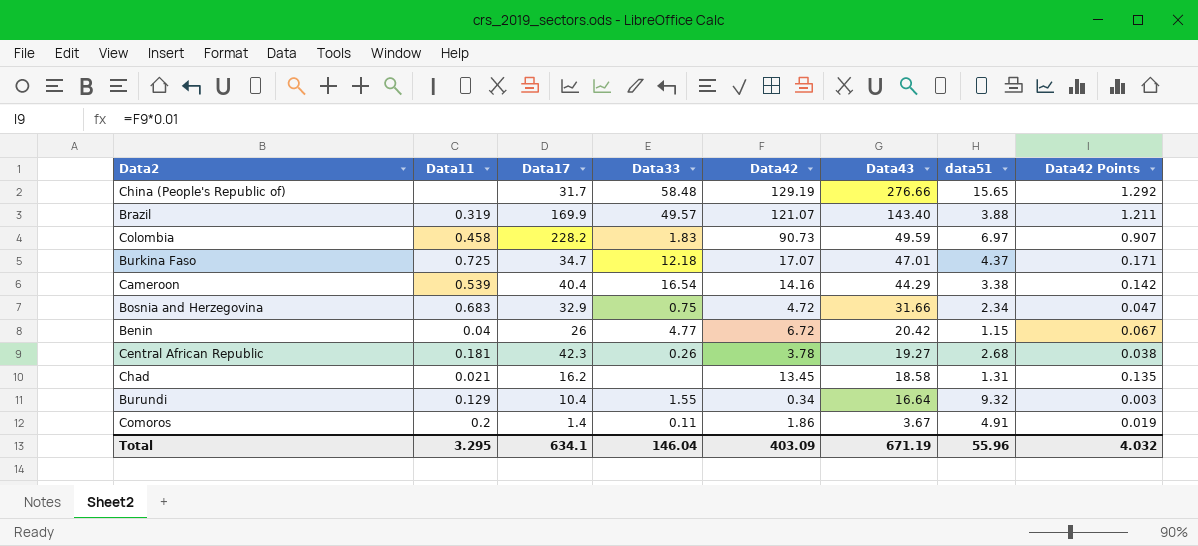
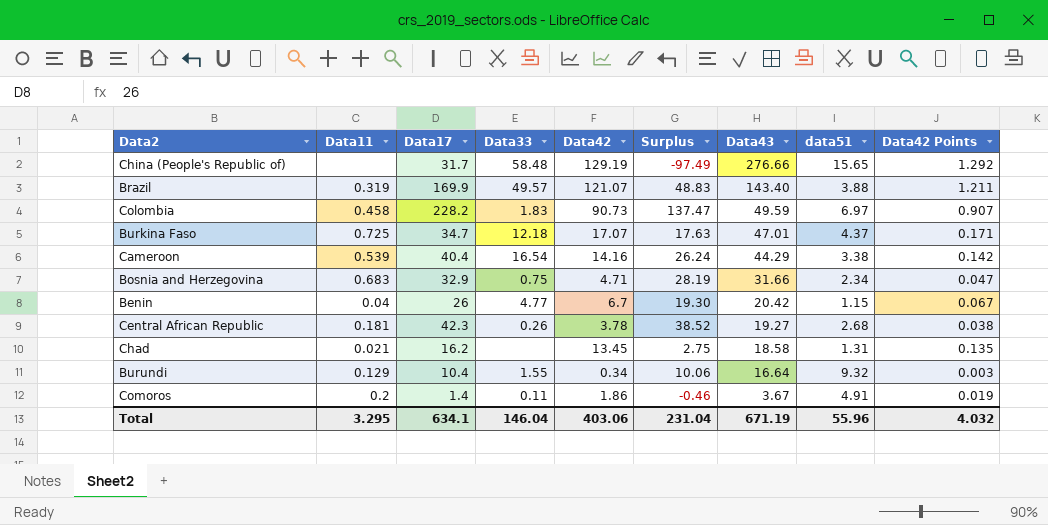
column Surplus | formula: none -> [Data17] - [Data42]
Bosnia and Herzegovina | Data42: 4.72 -> 4.71
Benin | Data42: 6.72 -> 6.7
Total | Data42: 403.09 -> 403.06

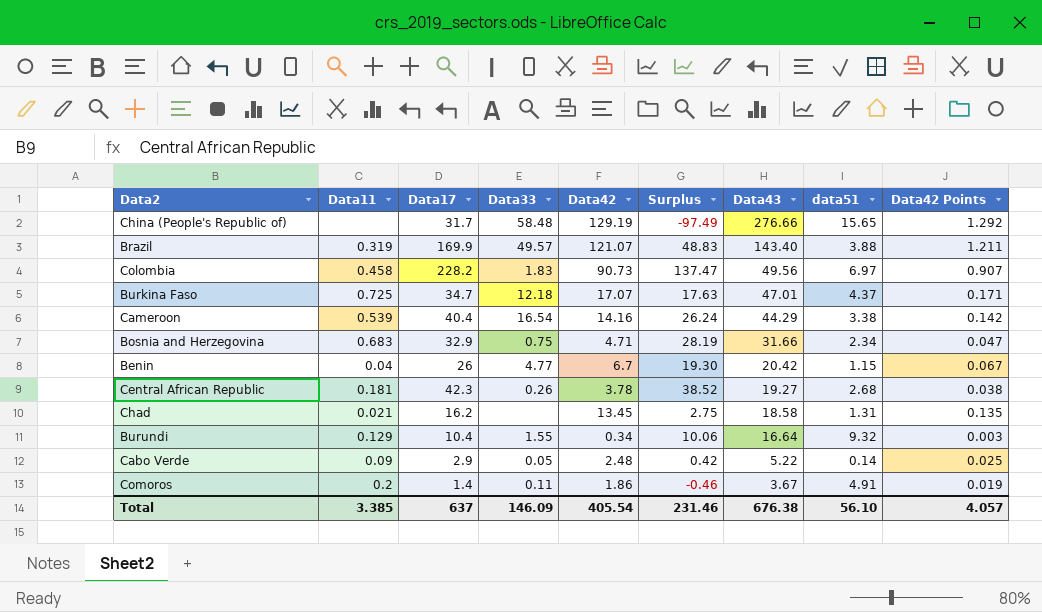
Colombia | Data43: 49.59 -> 49.56
row Cabo Verde: none -> 0.09 | 2.9 | 0.05 | 2.48 | 0.42 | 5.22 | 0.14 | 0.025
Total | Data11: 3.295 -> 3.385
Total | Data17: 634.1 -> 637
Total | Data33: 146.04 -> 146.09
Total | Data42: 403.06 -> 405.54
Total | Surplus: 231.04 -> 231.46
Total | Data43: 671.19 -> 676.38
Total | data51: 55.96 -> 56.10
Total | Data42 Points: 4.032 -> 4.057

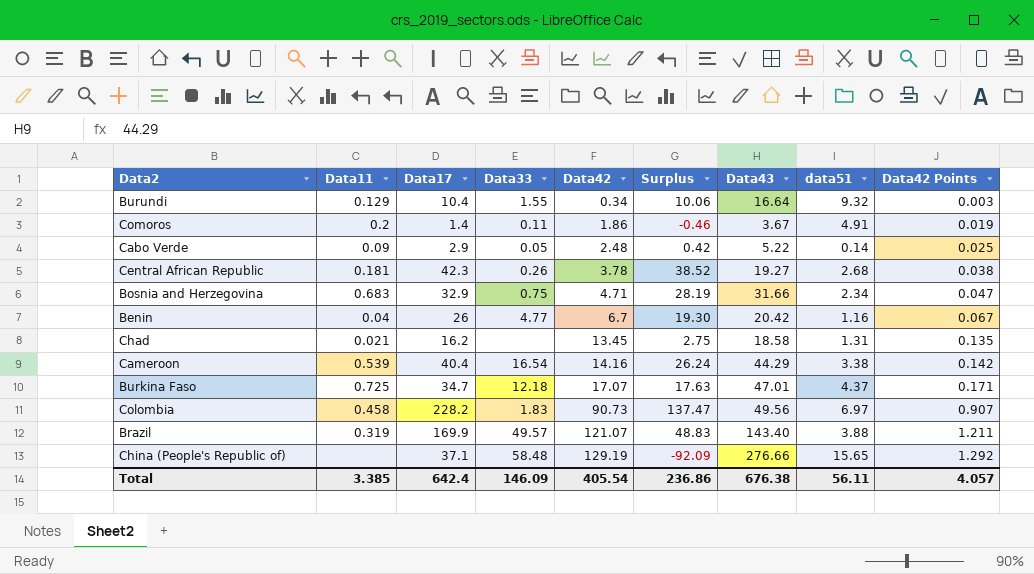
row order: Data43 descending -> Data42 ascending
Benin | data51: 1.15 -> 1.16
China (People's Republic of) | Data17: 31.7 -> 37.1
China (People's Republic of) | Surplus: -97.49 -> -92.09
Total | Data17: 637 -> 642.4
Total | Surplus: 231.46 -> 236.86
Total | data51: 56.10 -> 56.11

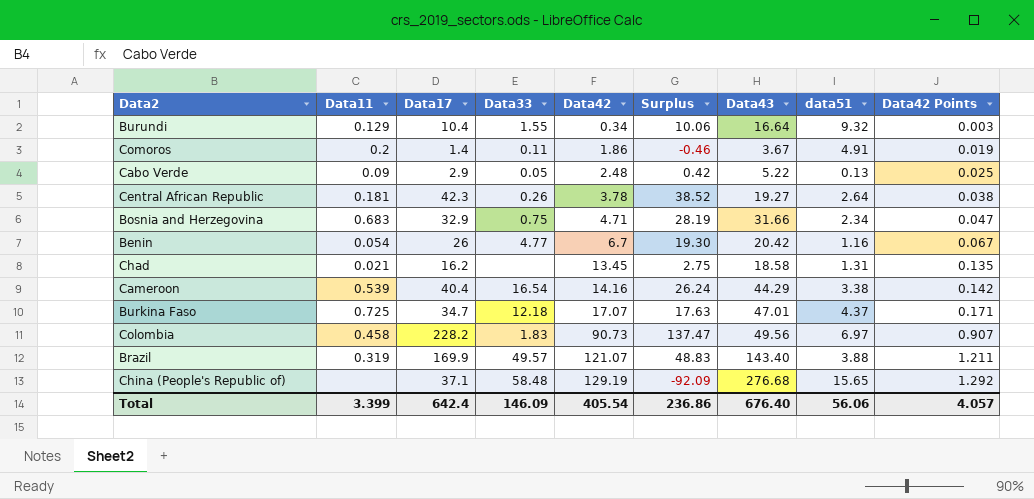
Cabo Verde | data51: 0.14 -> 0.13
Central African Republic | data51: 2.68 -> 2.64
Benin | Data11: 0.04 -> 0.054
China (People's Republic of) | Data43: 276.66 -> 276.68
Total | Data11: 3.385 -> 3.399
Total | Data43: 676.38 -> 676.40
Total | data51: 56.11 -> 56.06

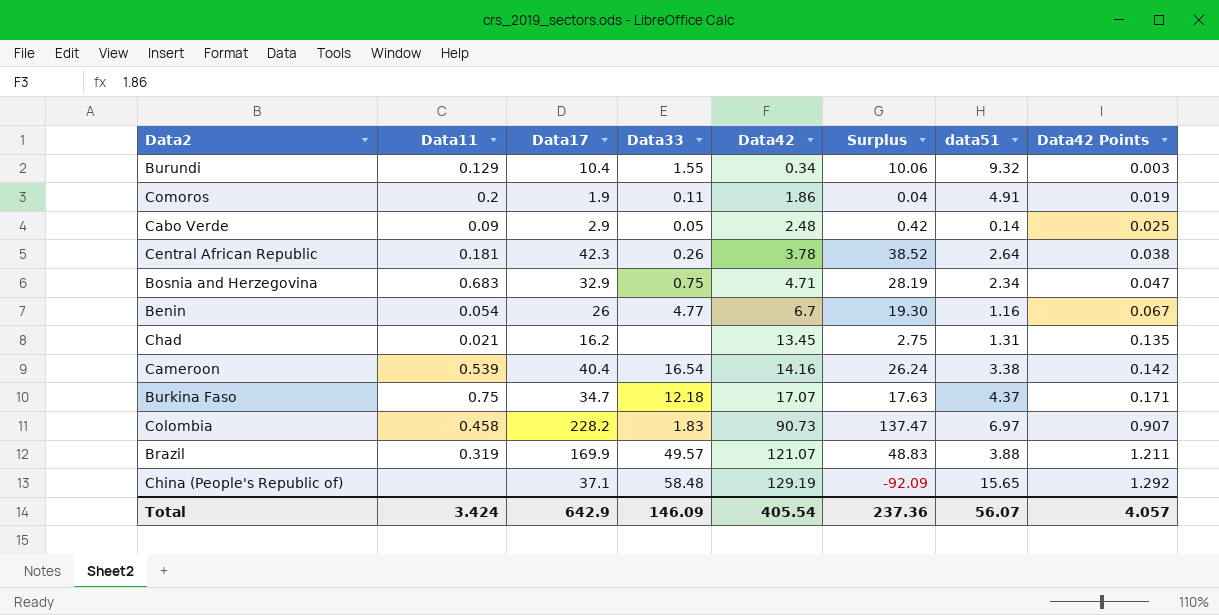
column Data43 | position: 7 -> none
Comoros | Data17: 1.4 -> 1.9
Comoros | Surplus: -0.46 -> 0.04
Cabo Verde | data51: 0.13 -> 0.14
Burkina Faso | Data11: 0.725 -> 0.75
Total | Data11: 3.399 -> 3.424
Total | Data17: 642.4 -> 642.9
Total | Surplus: 236.86 -> 237.36
Total | data51: 56.06 -> 56.07

